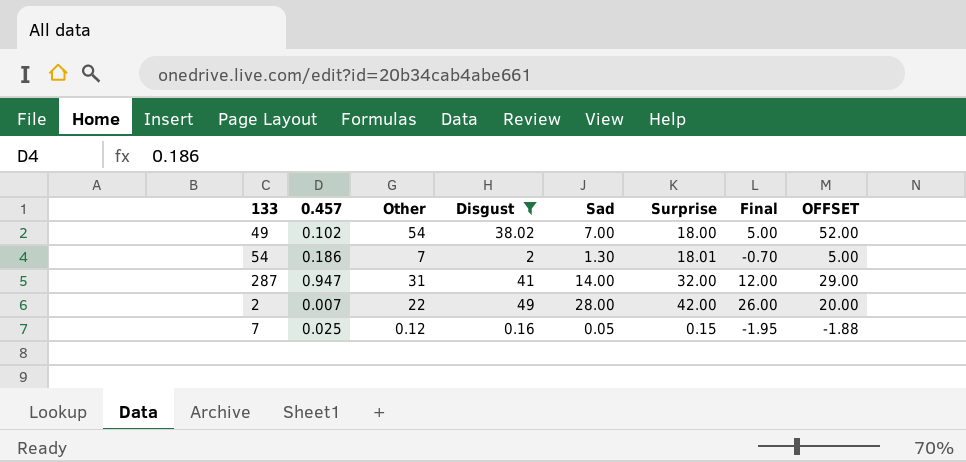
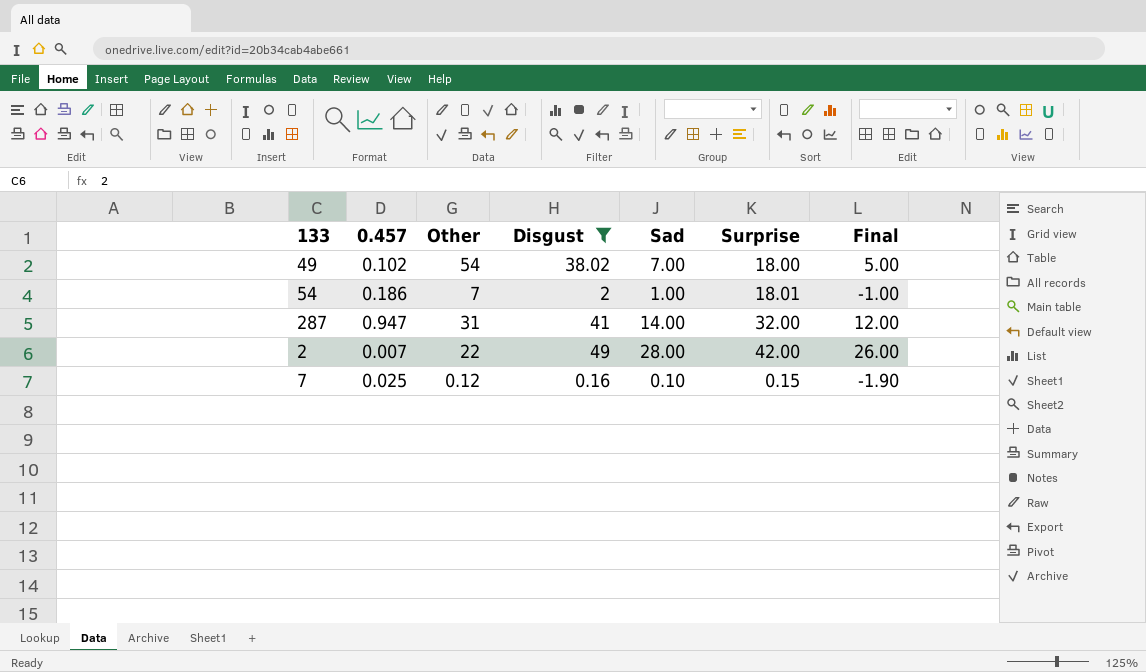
column OFFSET | formula: [Other] - 2 -> none
54 | Sad: 1.30 -> 1.00
54 | Final: -0.70 -> -1.00
7 | Sad: 0.05 -> 0.10
7 | Final: -1.95 -> -1.90

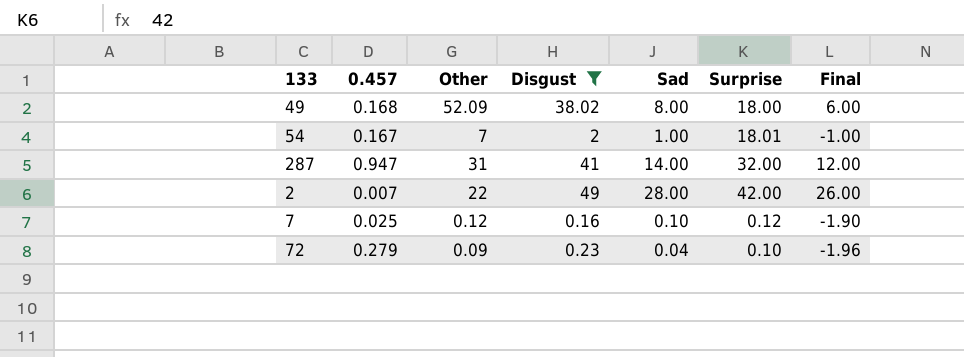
49 | 0.457: 0.102 -> 0.168
49 | Other: 54 -> 52.09
49 | Sad: 7.00 -> 8.00
49 | Final: 5.00 -> 6.00
54 | 0.457: 0.186 -> 0.167
7 | Surprise: 0.15 -> 0.12
row 72: none -> 0.279 | 0.09 | 0.23 | 0.04 | 0.10 | -1.96

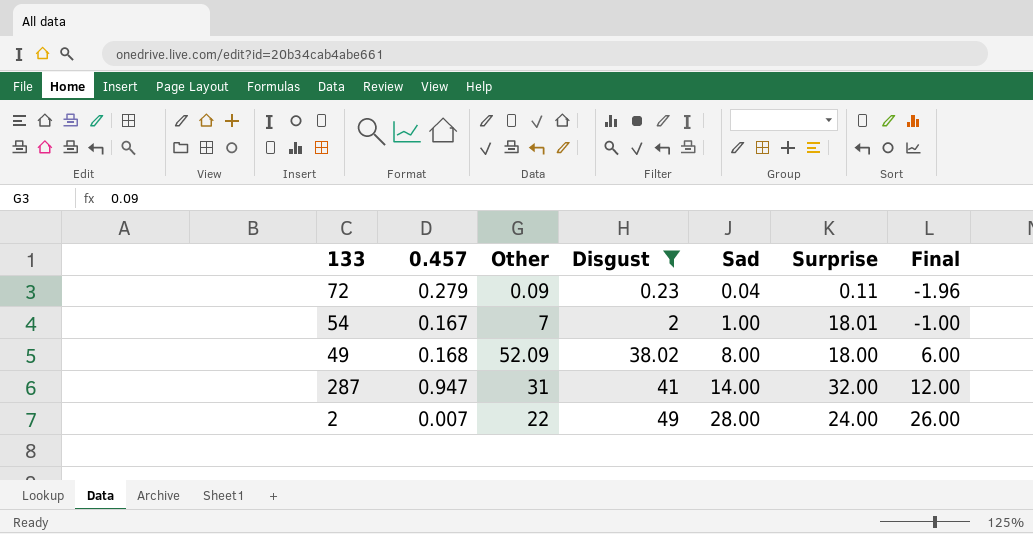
row order: none -> Disgust ascending
row 7: 0.025 | 0.12 | 0.16 | 0.10 | 0.12 | -1.90 -> none
72 | Surprise: 0.10 -> 0.11
2 | Surprise: 42.00 -> 24.00

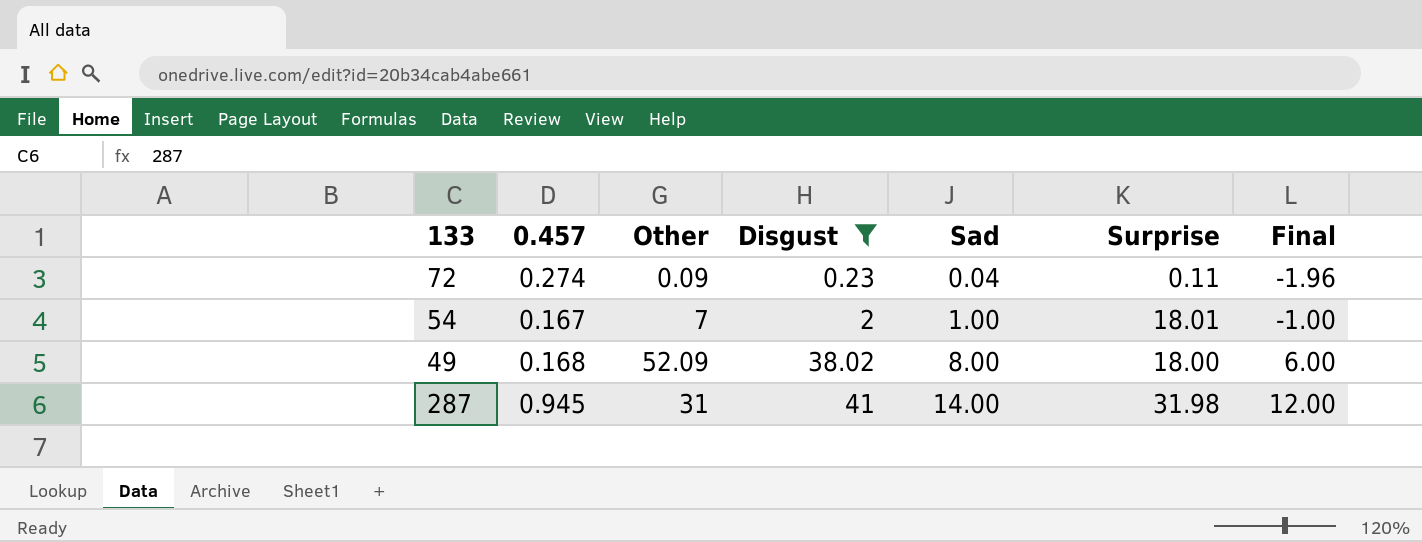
row 2: 0.007 | 22 | 49 | 28.00 | 24.00 | 26.00 -> none
72 | 0.457: 0.279 -> 0.274
287 | 0.457: 0.947 -> 0.945
287 | Surprise: 32.00 -> 31.98

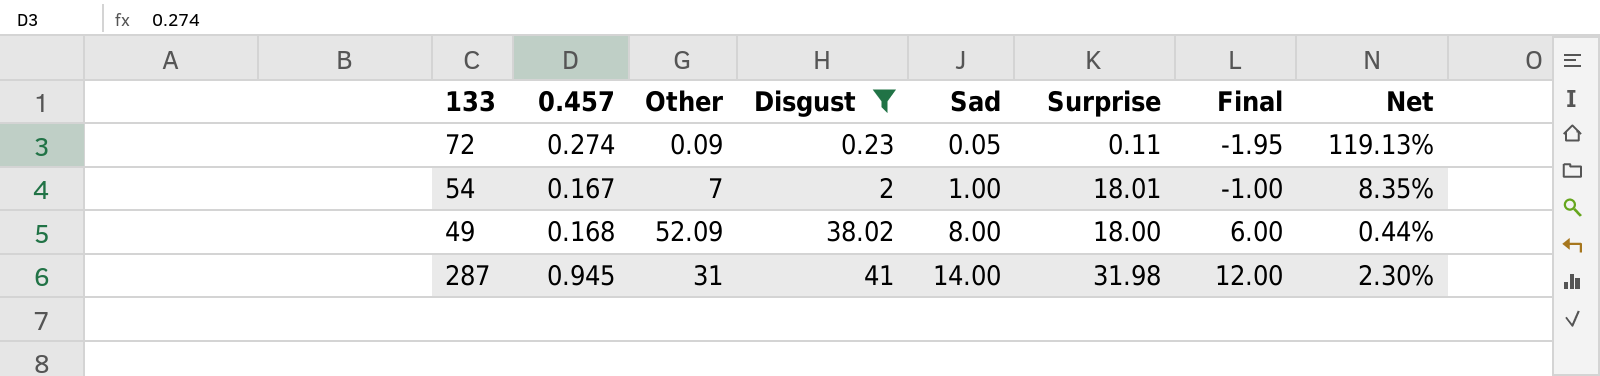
column Net | formula: none -> [0.457] / [Disgust]
72 | Sad: 0.04 -> 0.05
72 | Final: -1.96 -> -1.95

